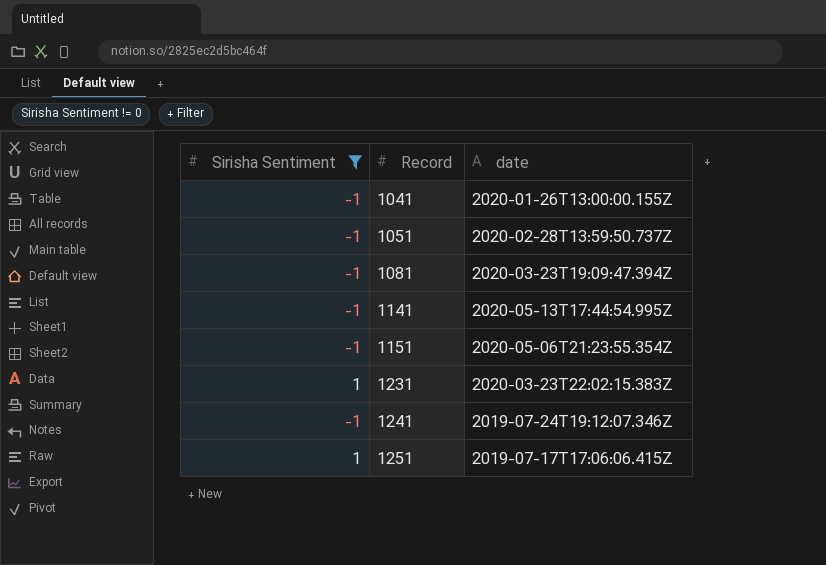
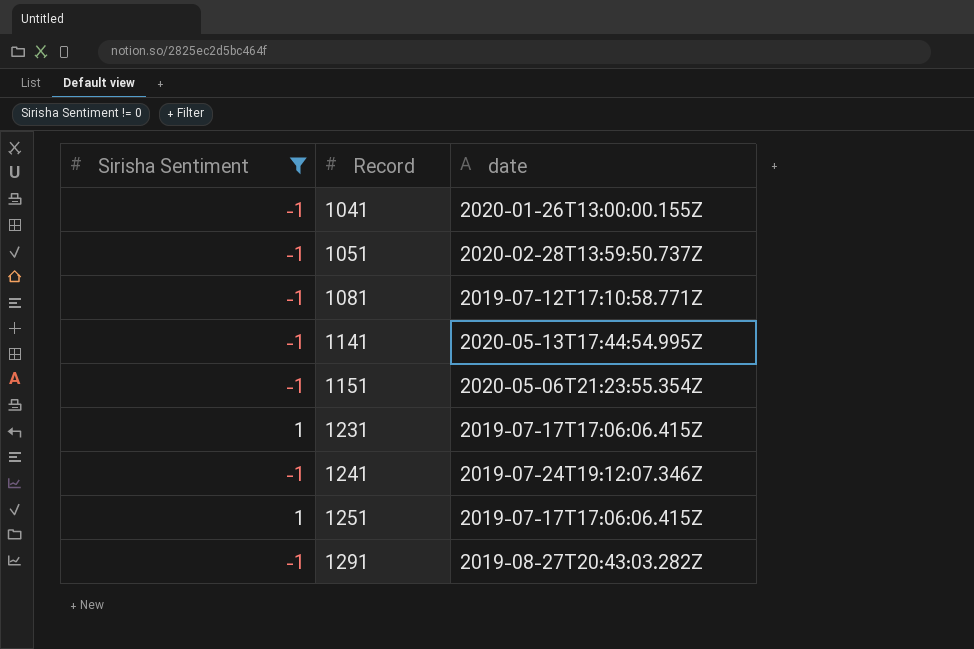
1081 | date: 2020-03-23T19:09:47.394Z -> 2019-07-12T17:10:58.771Z
1231 | date: 2020-03-23T22:02:15.383Z -> 2019-07-17T17:06:06.415Z
row 1291: none -> -1 | 2019-08-27T20:43:03.282Z

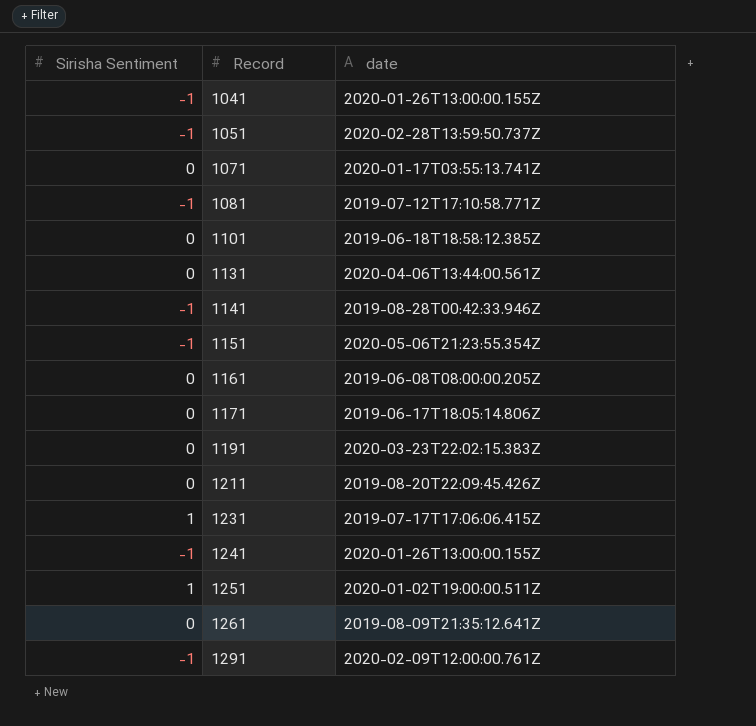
filter: Sirisha Sentiment != 0 -> none
1141 | date: 2020-05-13T17:44:54.995Z -> 2019-08-28T00:42:33.946Z
1241 | date: 2019-07-24T19:12:07.346Z -> 2020-01-26T13:00:00.155Z
1251 | date: 2019-07-17T17:06:06.415Z -> 2020-01-02T19:00:00.511Z
1291 | date: 2019-08-27T20:43:03.282Z -> 2020-02-09T12:00:00.761Z

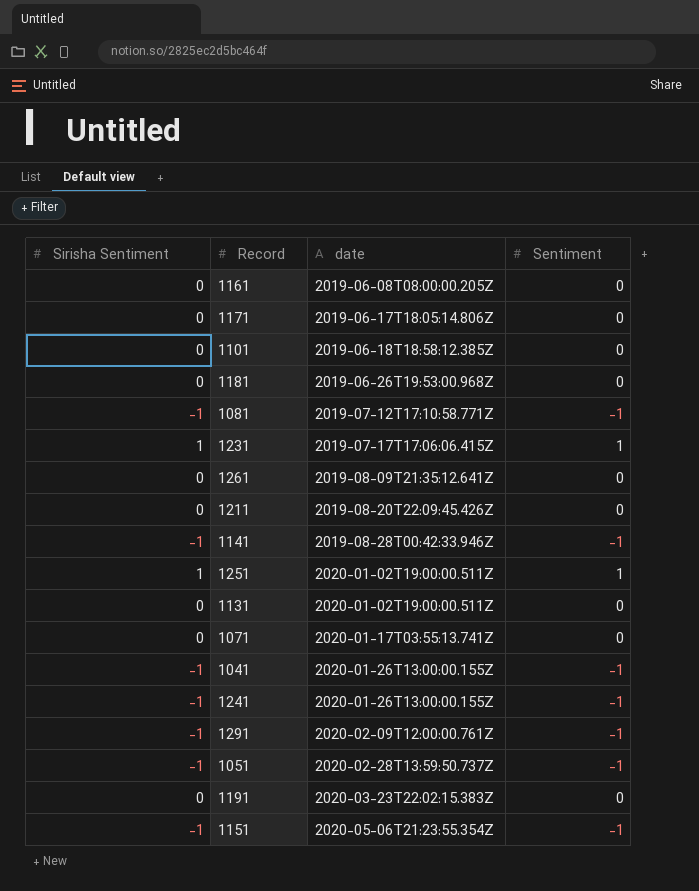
row order: Record ascending -> date ascending
column Sentiment | position: none -> 4
row 1181: none -> 0 | 2019-06-26T19:53:00.968Z | 0
1131 | date: 2020-04-06T13:44:00.561Z -> 2020-01-02T19:00:00.511Z

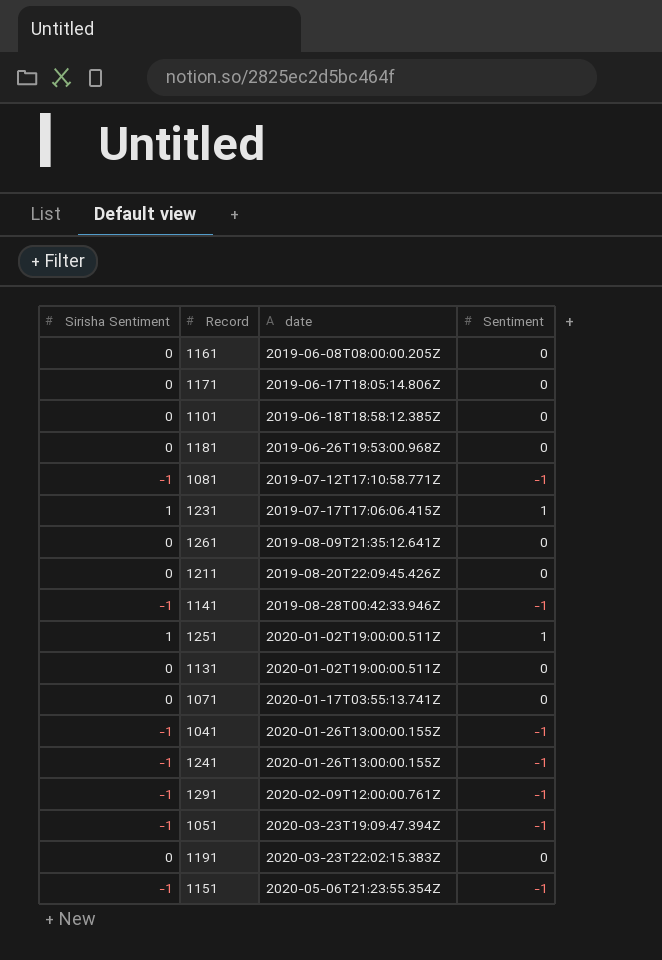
1051 | date: 2020-02-28T13:59:50.737Z -> 2020-03-23T19:09:47.394Z

